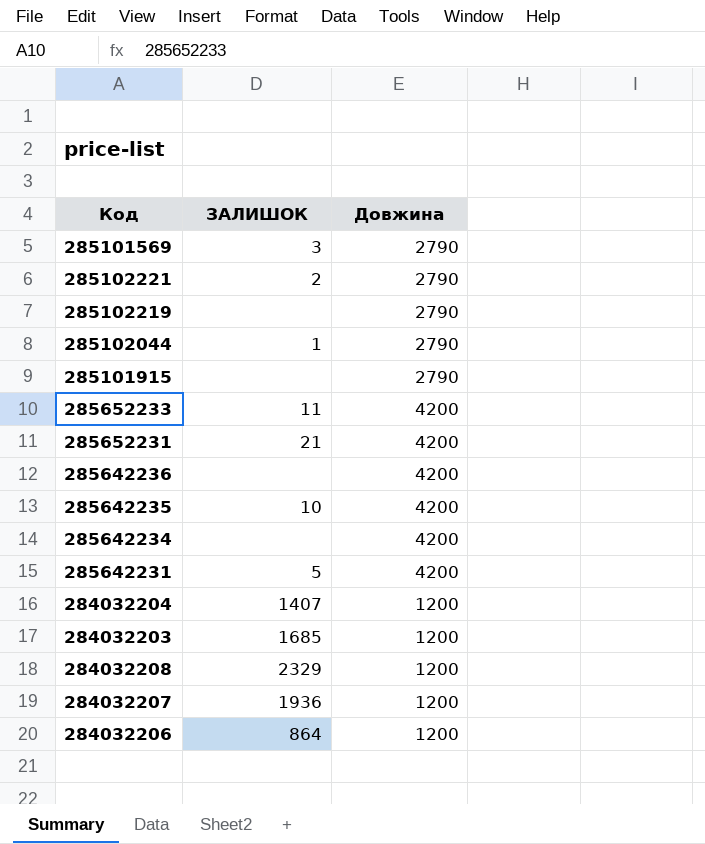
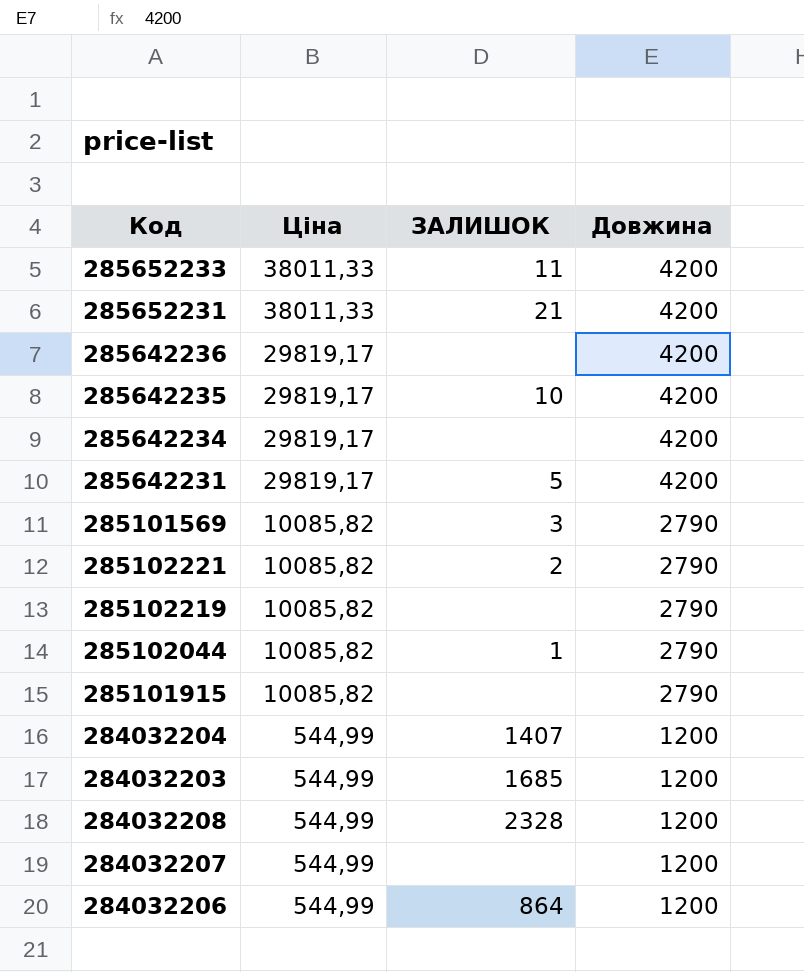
row order: none -> Ціна descending
column Ціна | position: none -> 2
284032208 | ЗАЛИШОК: 2329 -> 2328
284032207 | ЗАЛИШОК: 1936 -> none

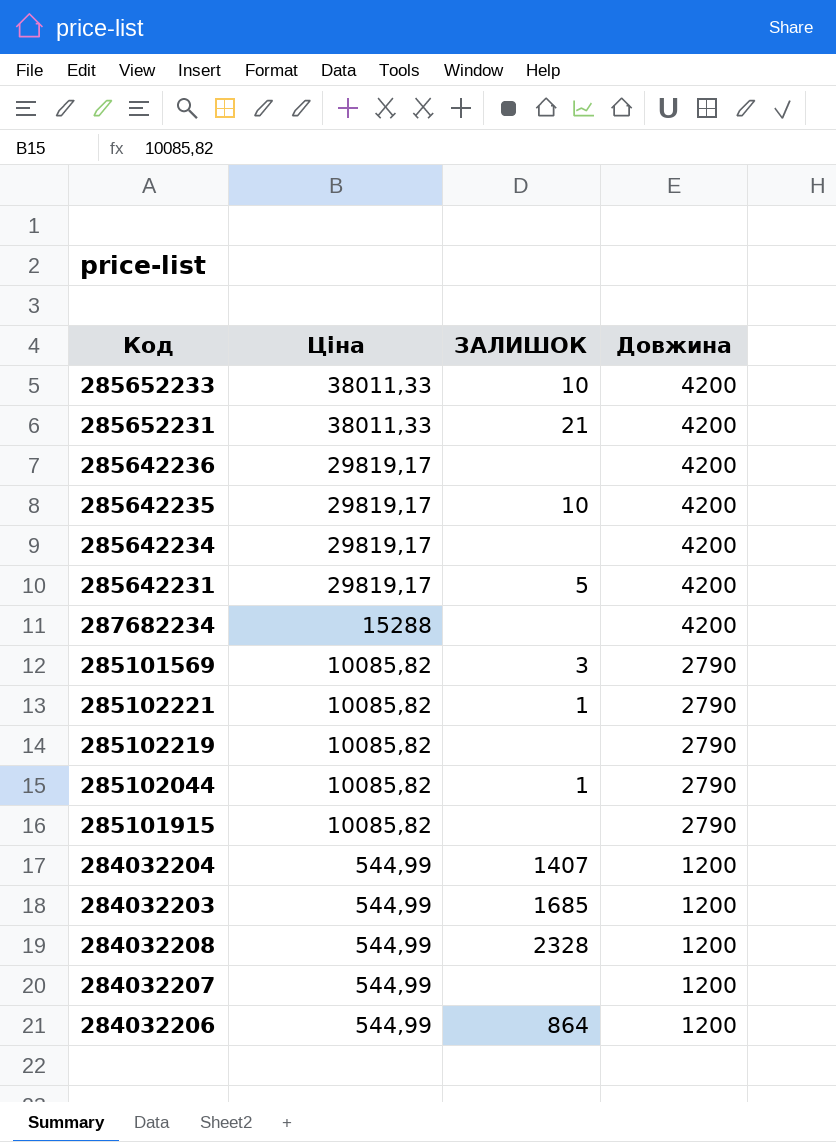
285652233 | ЗАЛИШОК: 11 -> 10
row 287682234: none -> 15288 | none | 4200
285102221 | ЗАЛИШОК: 2 -> 1

